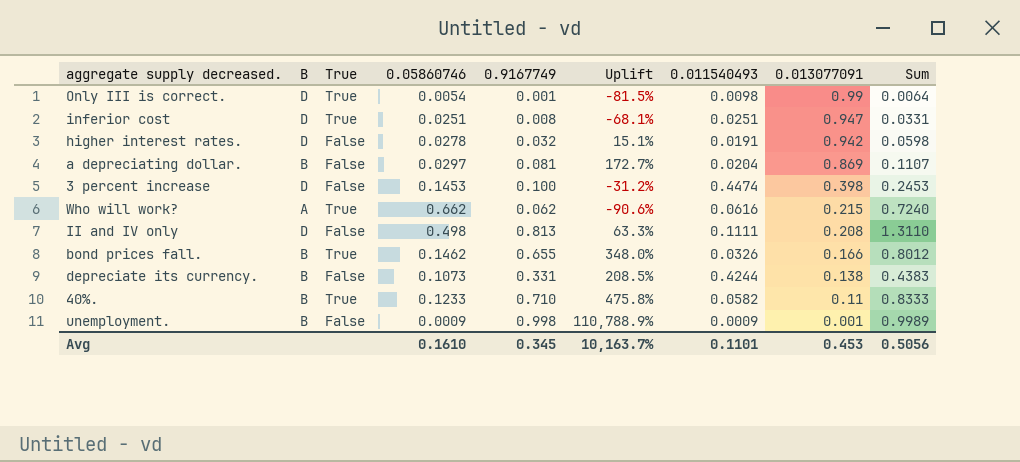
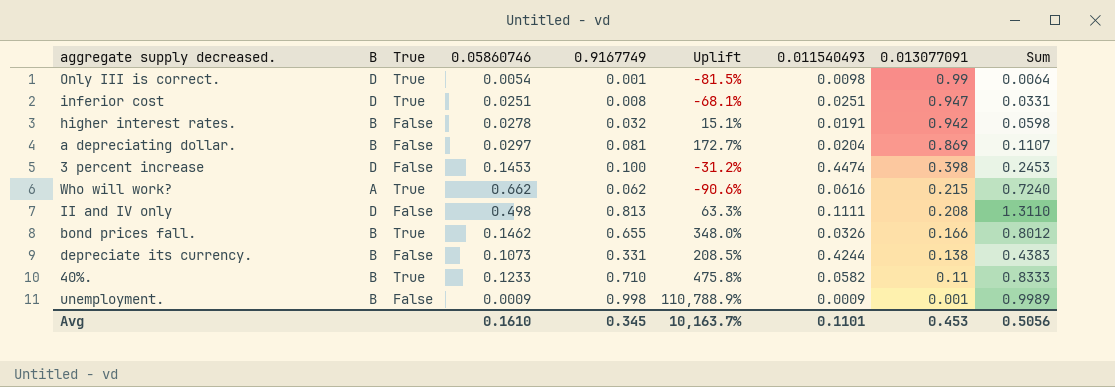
higher interest rates. | B: D -> B

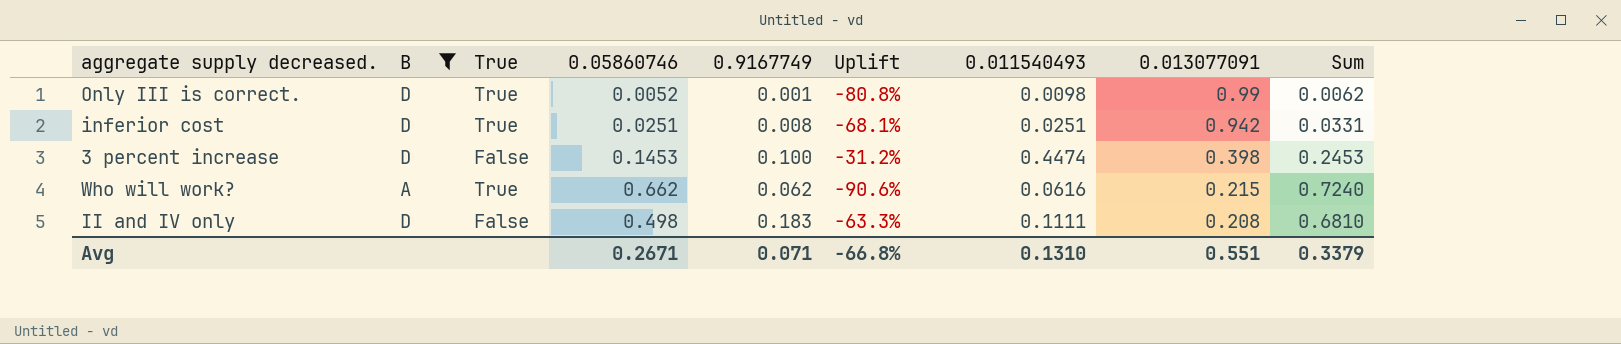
filter: none -> B != B
Only III is correct. | 0.05860746: 0.0054 -> 0.0052
Only III is correct. | Uplift: -81.5% -> -80.8%
Only III is correct. | Sum: 0.0064 -> 0.0062
inferior cost | 0.013077091: 0.947 -> 0.942
II and IV only | 0.9167749: 0.813 -> 0.183
II and IV only | Uplift: 63.3% -> -63.3%
II and IV only | Sum: 1.3110 -> 0.6810
Avg | 0.05860746: 0.1610 -> 0.2671
Avg | 0.9167749: 0.345 -> 0.071
Avg | Uplift: 10,163.7% -> -66.8%
Avg | 0.011540493: 0.1101 -> 0.1310
Avg | 0.013077091: 0.453 -> 0.551
Avg | Sum: 0.5056 -> 0.3379

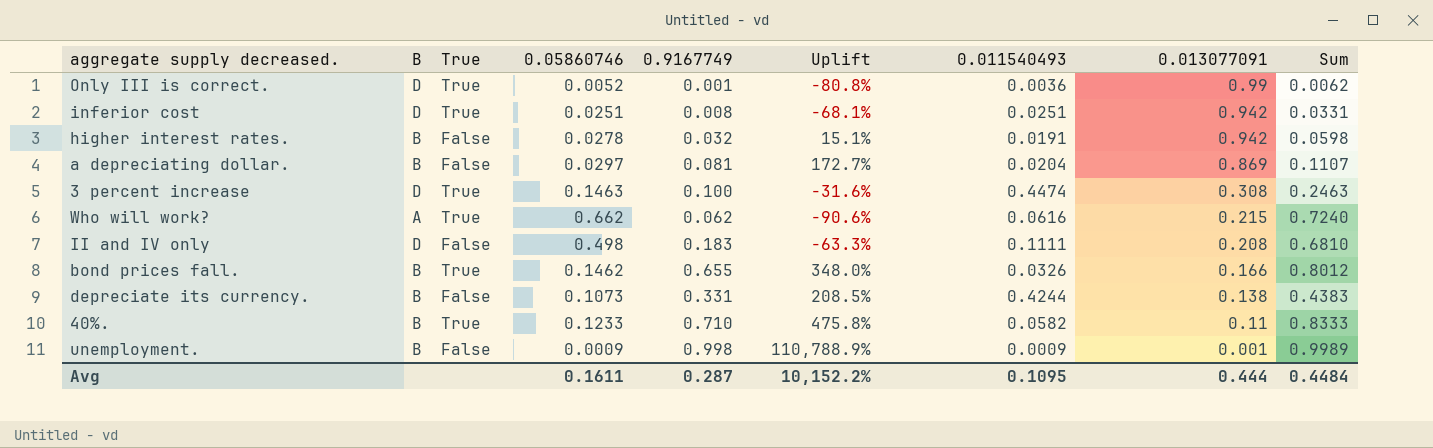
filter: B != B -> none
Only III is correct. | 0.011540493: 0.0098 -> 0.0036
3 percent increase | True: False -> True
3 percent increase | 0.05860746: 0.1453 -> 0.1463
3 percent increase | Uplift: -31.2% -> -31.6%
3 percent increase | 0.013077091: 0.398 -> 0.308
3 percent increase | Sum: 0.2453 -> 0.2463
Avg | 0.05860746: 0.2671 -> 0.1611
Avg | 0.9167749: 0.071 -> 0.287
Avg | Uplift: -66.8% -> 10,152.2%
Avg | 0.011540493: 0.1310 -> 0.1095
Avg | 0.013077091: 0.551 -> 0.444
Avg | Sum: 0.3379 -> 0.4484

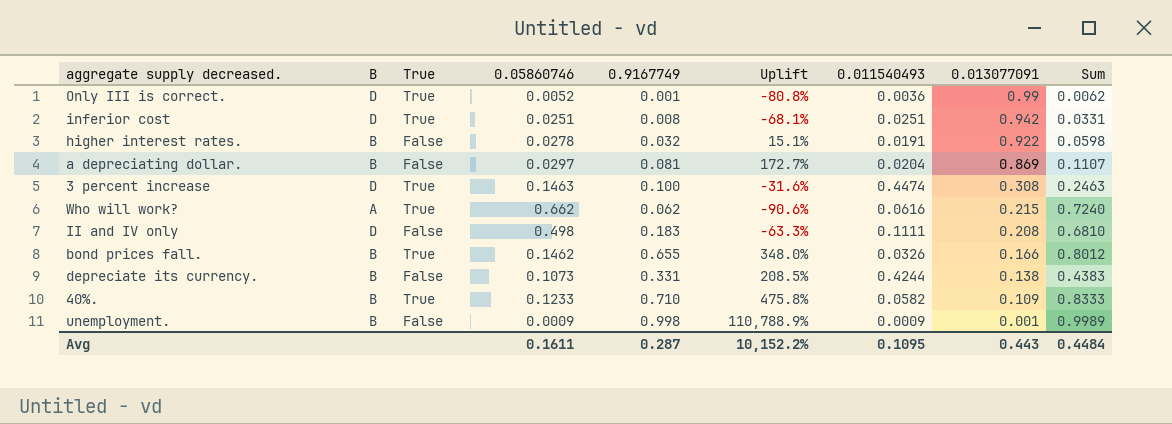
higher interest rates. | 0.013077091: 0.942 -> 0.922
40%. | 0.013077091: 0.11 -> 0.109
Avg | 0.013077091: 0.444 -> 0.443

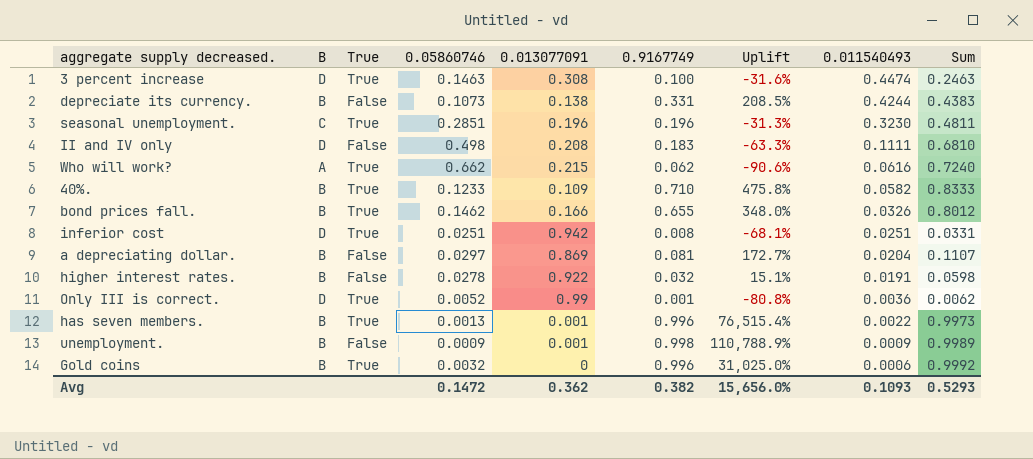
row order: 0.013077091 descending -> 0.011540493 descending
column 0.013077091 | position: 8 -> 5
row seasonal unemployment.: none -> C | True | 0.2851 | 0.196 | 0.196 | -31.3% | 0.3230 | 0.4811
row has seven members.: none -> B | True | 0.0013 | 0.001 | 0.996 | 76,515.4% | 0.0022 | 0.9973
row Gold coins: none -> B | True | 0.0032 | 0 | 0.996 | 31,025.0% | 0.0006 | 0.9992
Avg | 0.05860746: 0.1611 -> 0.1472
Avg | 0.013077091: 0.443 -> 0.362
Avg | 0.9167749: 0.287 -> 0.382
Avg | Uplift: 10,152.2% -> 15,656.0%
Avg | 0.011540493: 0.1095 -> 0.1093
Avg | Sum: 0.4484 -> 0.5293

